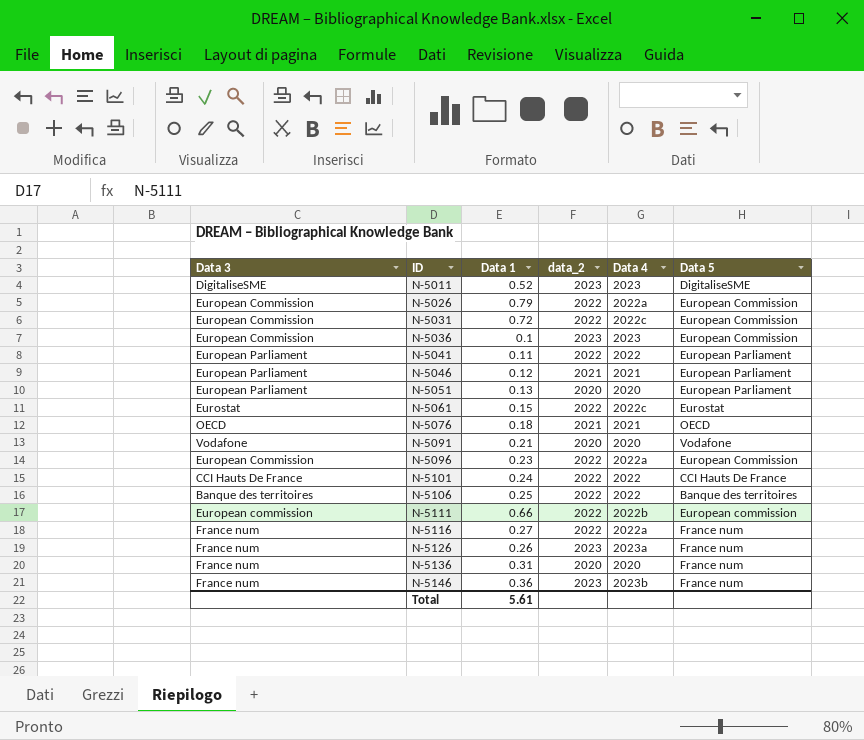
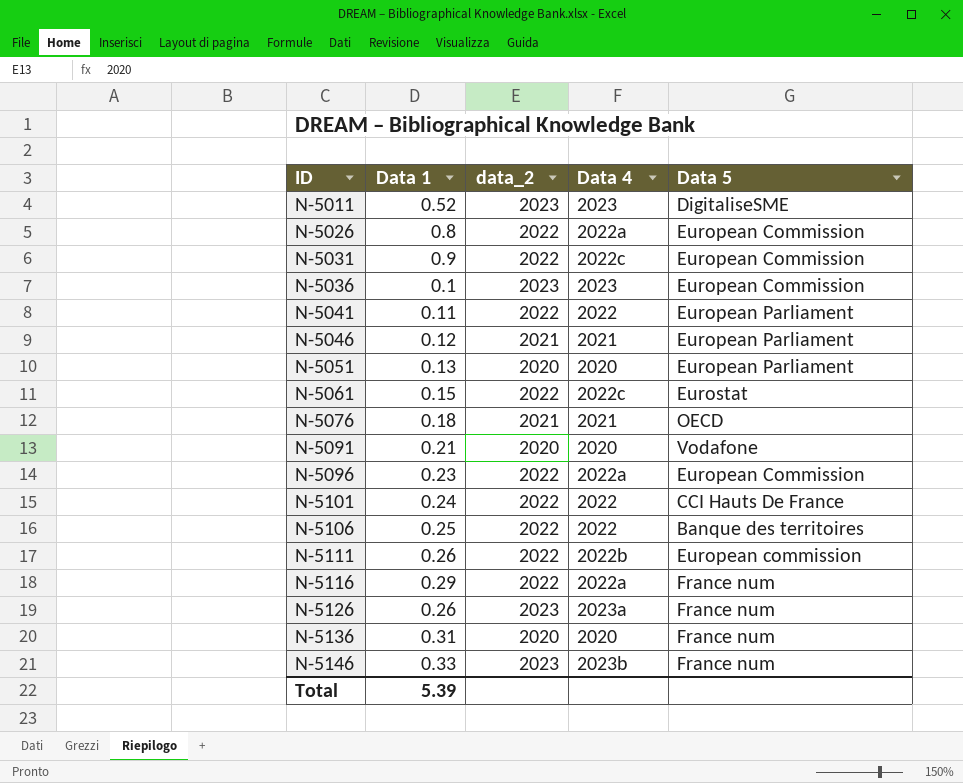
column Data 3 | position: 1 -> none
N-5026 | Data 1: 0.79 -> 0.8
N-5031 | Data 1: 0.72 -> 0.9
N-5111 | Data 1: 0.66 -> 0.26
N-5116 | Data 1: 0.27 -> 0.29
N-5146 | Data 1: 0.36 -> 0.33
Total | Data 1: 5.61 -> 5.39

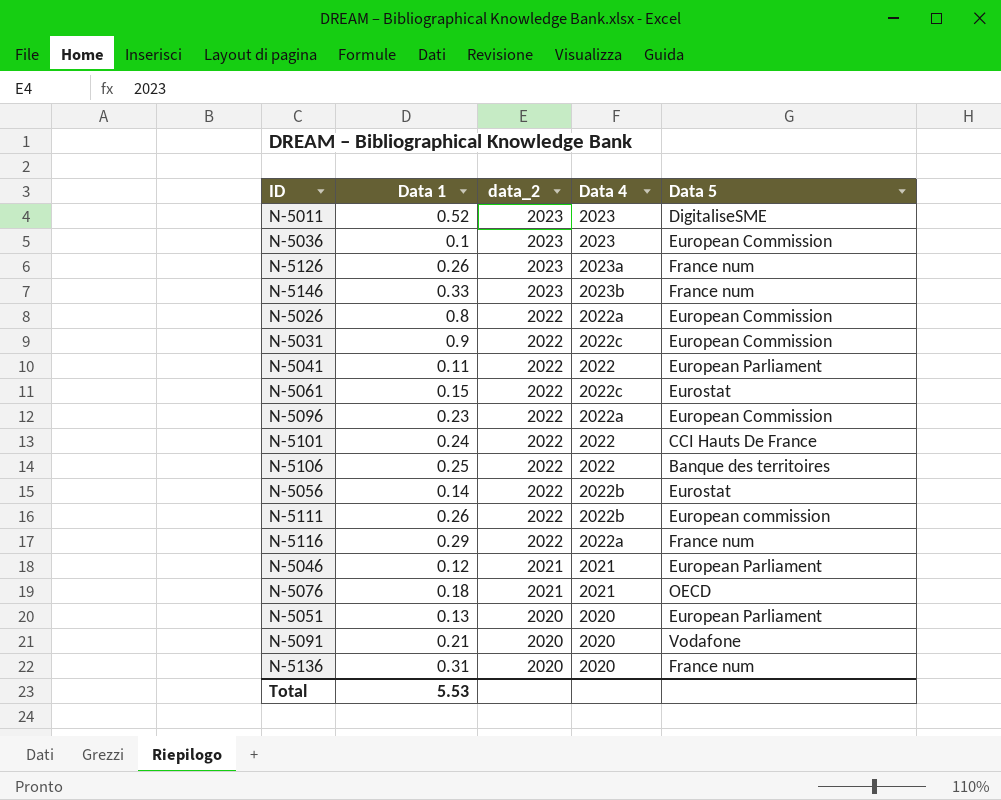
row order: ID ascending -> data_2 descending
row N-5056: none -> 0.14 | 2022 | 2022b | Eurostat
Total | Data 1: 5.39 -> 5.53

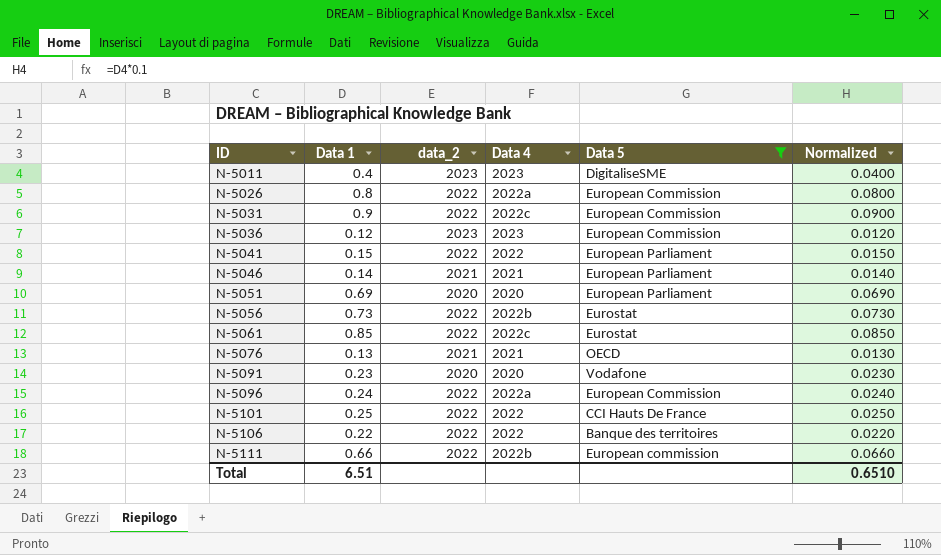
filter: none -> Data 5 != France num
row order: data_2 descending -> ID ascending
column Normalized | formula: none -> [Data 1] * 0.1
N-5011 | Data 1: 0.52 -> 0.4
N-5036 | Data 1: 0.1 -> 0.12
N-5041 | Data 1: 0.11 -> 0.15
N-5046 | Data 1: 0.12 -> 0.14
N-5051 | Data 1: 0.13 -> 0.69
N-5056 | Data 1: 0.14 -> 0.73
N-5061 | Data 1: 0.15 -> 0.85
N-5076 | Data 1: 0.18 -> 0.13
N-5091 | Data 1: 0.21 -> 0.23
N-5096 | Data 1: 0.23 -> 0.24
N-5101 | Data 1: 0.24 -> 0.25
N-5106 | Data 1: 0.25 -> 0.22
N-5111 | Data 1: 0.26 -> 0.66
Total | Data 1: 5.53 -> 6.51

